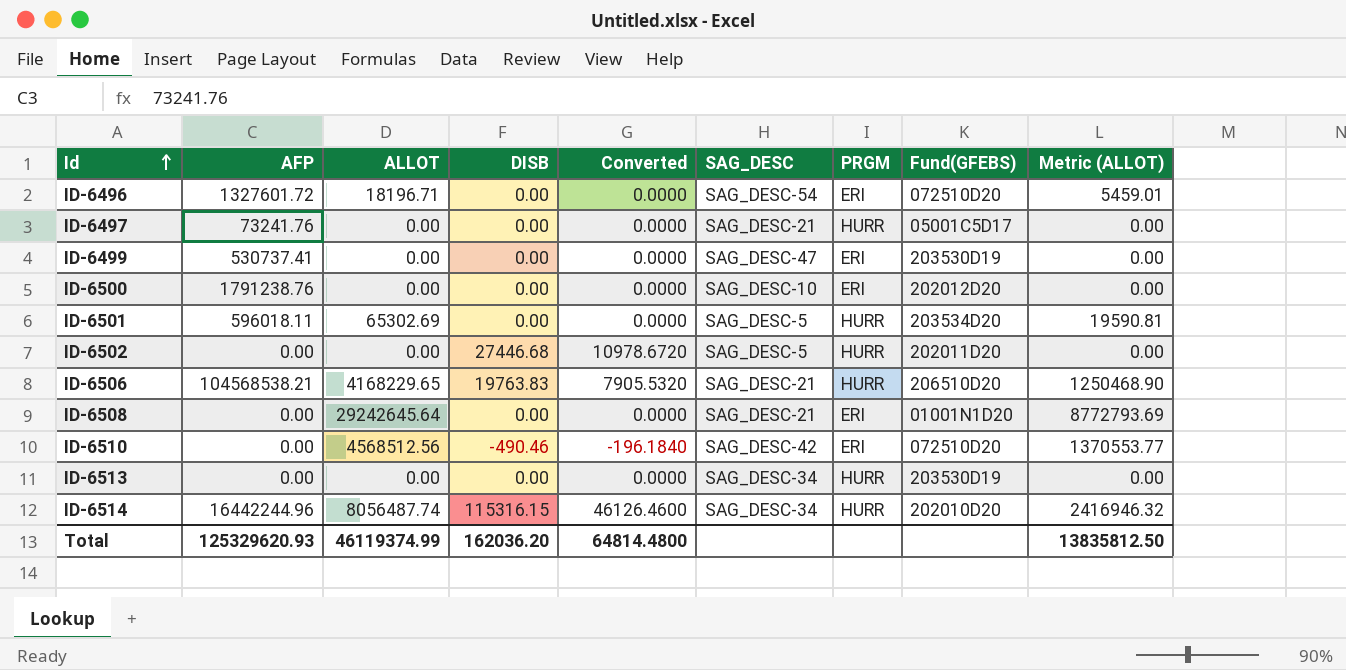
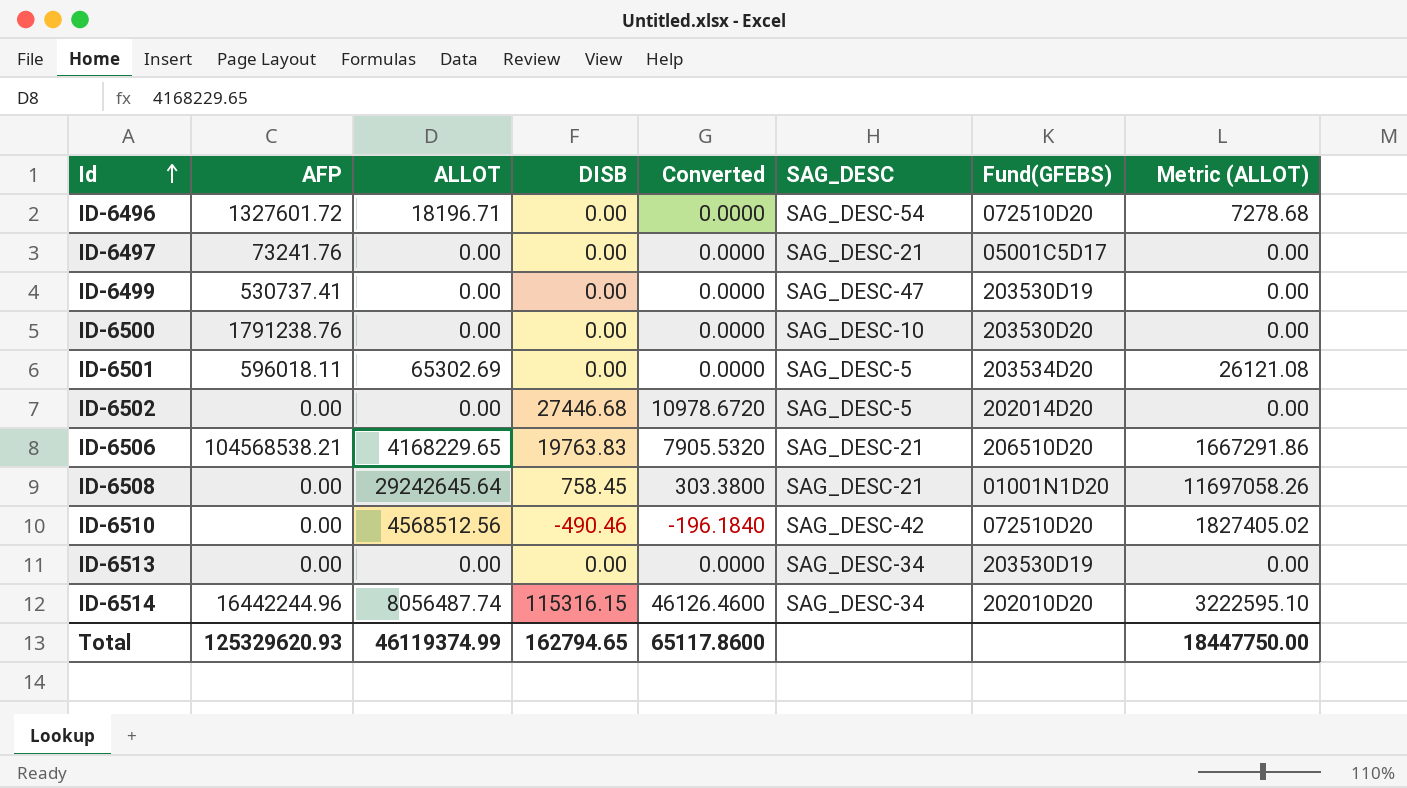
column PRGM | position: 7 -> none
column Metric (ALLOT) | formula: [ALLOT] * 0.3 -> [ALLOT] * 0.4
ID-6500 | Fund(GFEBS): 202012D20 -> 203530D20
ID-6502 | Fund(GFEBS): 202011D20 -> 202014D20
ID-6508 | DISB: 0.00 -> 758.45
ID-6508 | Converted: 0.0000 -> 303.3800
Total | DISB: 162036.20 -> 162794.65
Total | Converted: 64814.4800 -> 65117.8600
Total | Metric (ALLOT): 13835812.50 -> 18447750.00

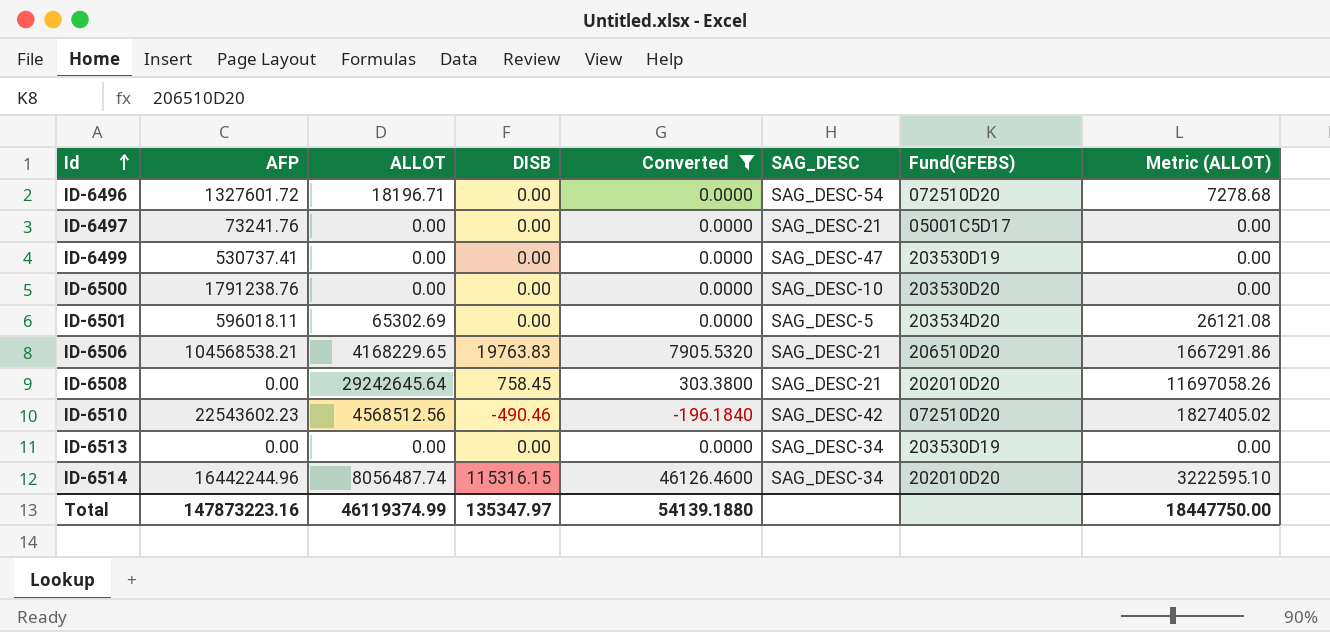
filter: none -> Converted != 10978.6720
ID-6508 | Fund(GFEBS): 01001N1D20 -> 202010D20
ID-6510 | AFP: 0.00 -> 22543602.23
Total | AFP: 125329620.93 -> 147873223.16
Total | DISB: 162794.65 -> 135347.97
Total | Converted: 65117.8600 -> 54139.1880

